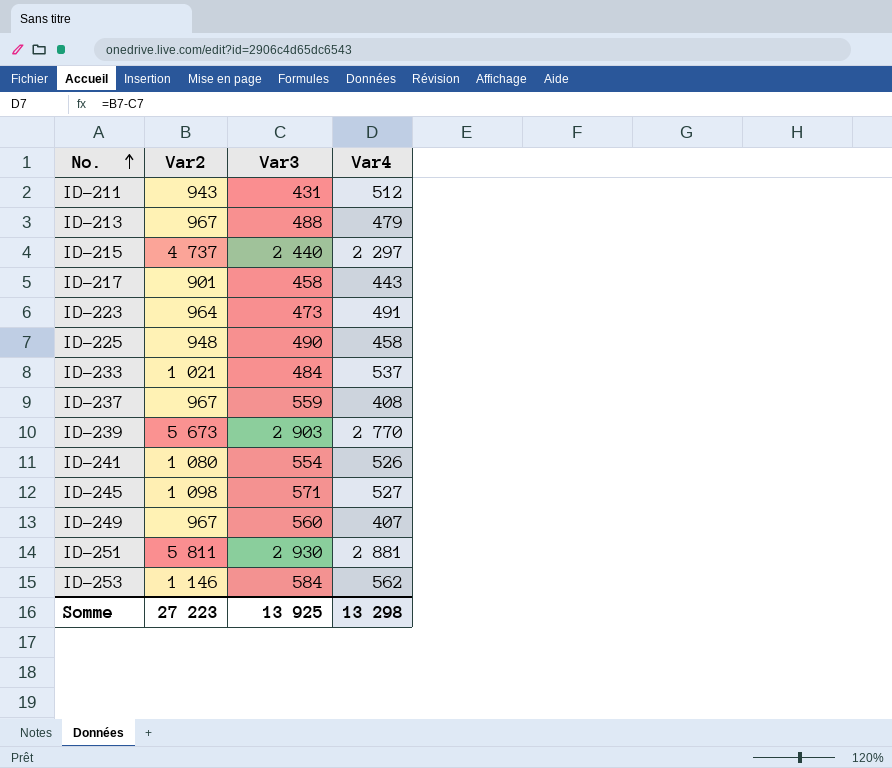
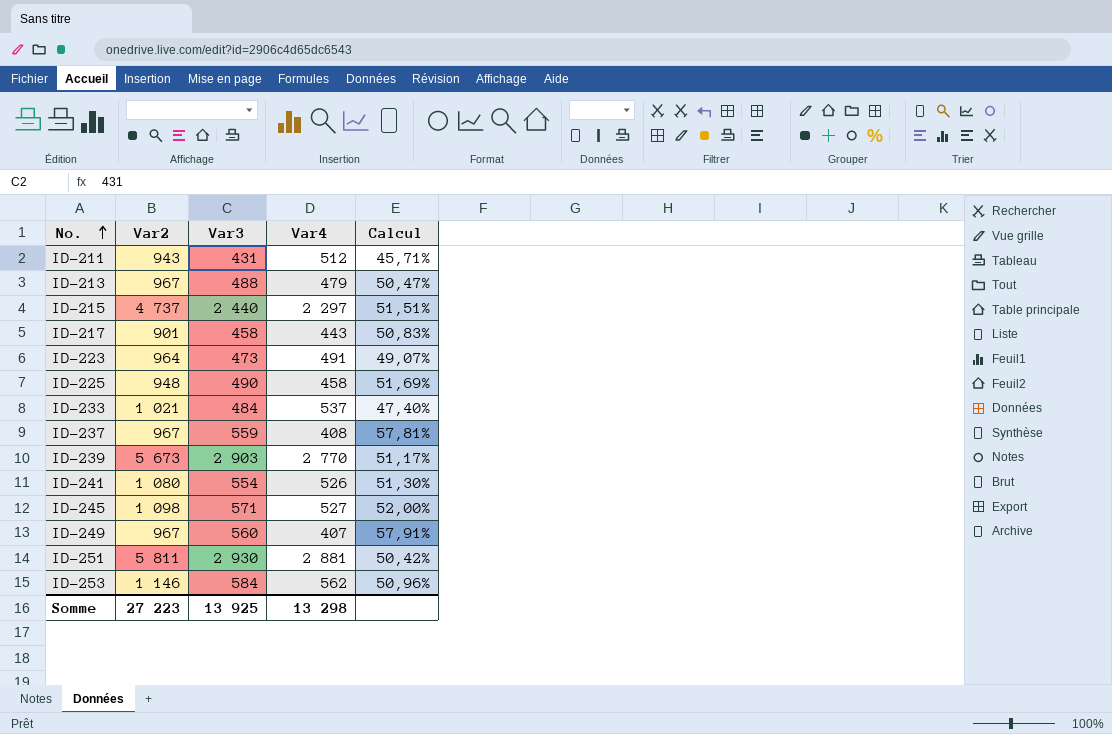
column Calcul | formula: none -> [Var3] / [Var2]

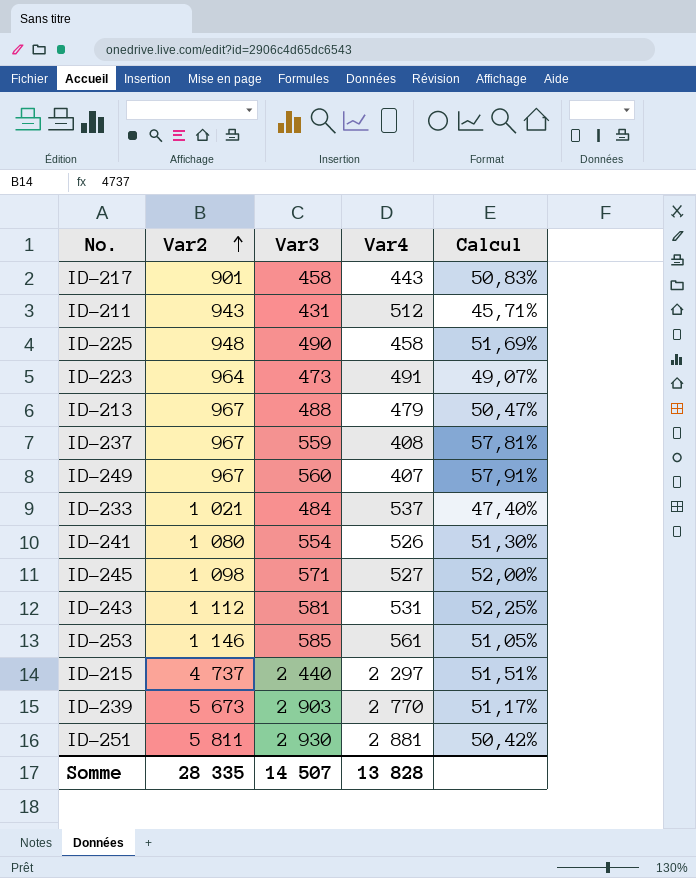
row order: No. ascending -> Var2 ascending
row ID-243: none -> 1 112 | 581 | 531 | 52,25%
ID-253 | Var3: 584 -> 585
ID-253 | Var4: 562 -> 561
ID-253 | Calcul: 50,96% -> 51,05%
Somme | Var2: 27 223 -> 28 335
Somme | Var3: 13 925 -> 14 507
Somme | Var4: 13 298 -> 13 828

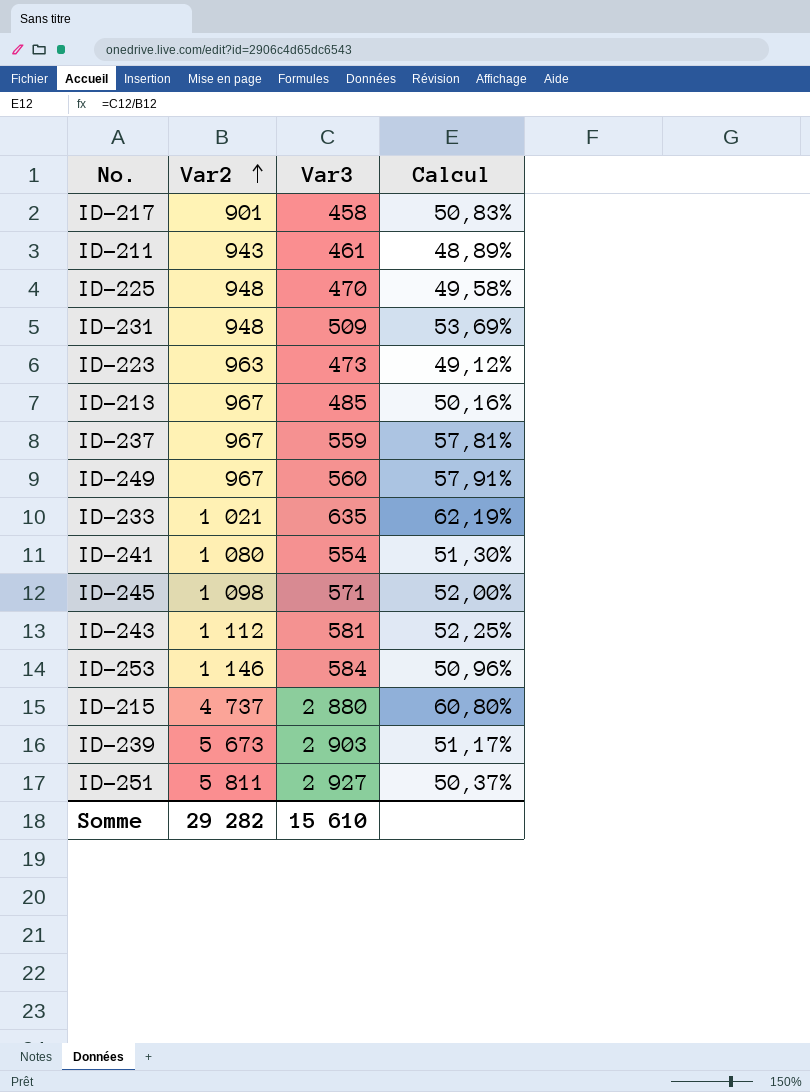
column Var4 | formula: [Var2] - [Var3] -> none
ID-211 | Var3: 431 -> 461
ID-211 | Calcul: 45,71% -> 48,89%
ID-225 | Var3: 490 -> 470
ID-225 | Calcul: 51,69% -> 49,58%
row ID-231: none -> 948 | 509 | 53,69%
ID-223 | Var2: 964 -> 963
ID-223 | Calcul: 49,07% -> 49,12%
ID-213 | Var3: 488 -> 485
ID-213 | Calcul: 50,47% -> 50,16%
ID-233 | Var3: 484 -> 635
ID-233 | Calcul: 47,40% -> 62,19%
ID-253 | Var3: 585 -> 584
ID-253 | Calcul: 51,05% -> 50,96%
ID-215 | Var3: 2 440 -> 2 880
ID-215 | Calcul: 51,51% -> 60,80%
ID-251 | Var3: 2 930 -> 2 927
ID-251 | Calcul: 50,42% -> 50,37%
Somme | Var2: 28 335 -> 29 282
Somme | Var3: 14 507 -> 15 610

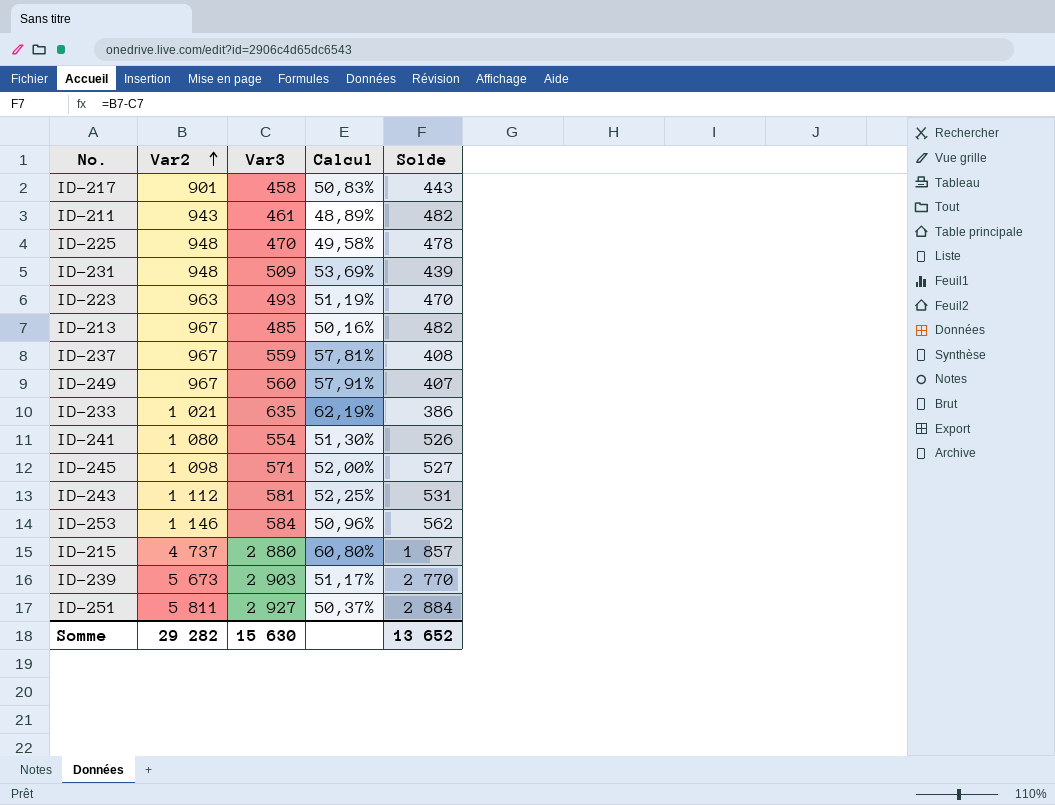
column Solde | formula: none -> [Var2] - [Var3]
ID-223 | Var3: 473 -> 493
ID-223 | Calcul: 49,12% -> 51,19%
Somme | Var3: 15 610 -> 15 630

